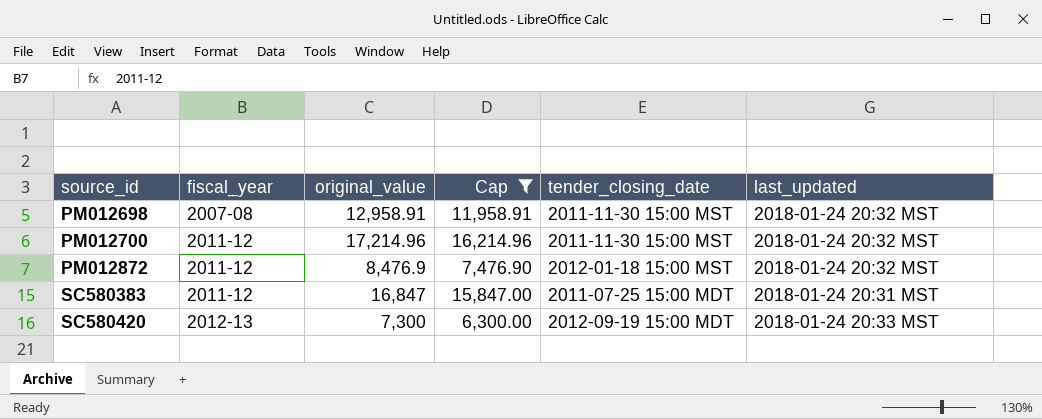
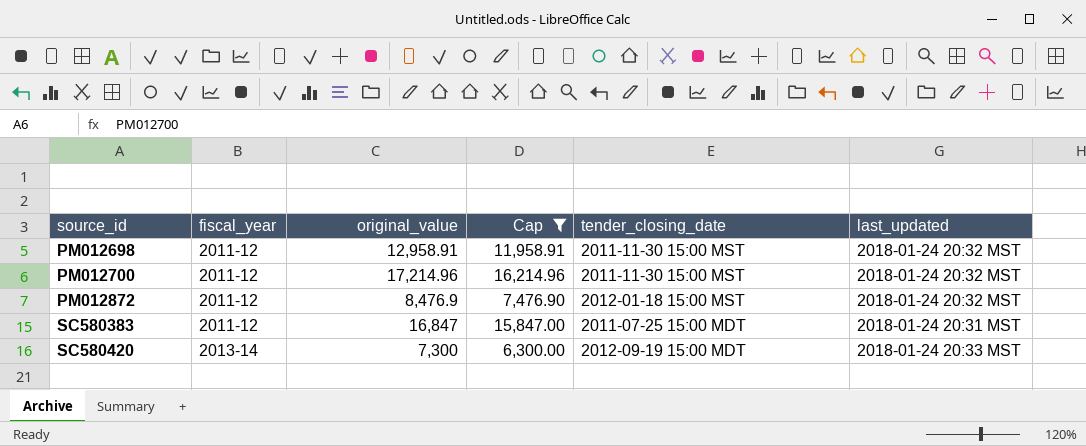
PM012698 | fiscal_year: 2007-08 -> 2011-12
SC580420 | fiscal_year: 2012-13 -> 2013-14

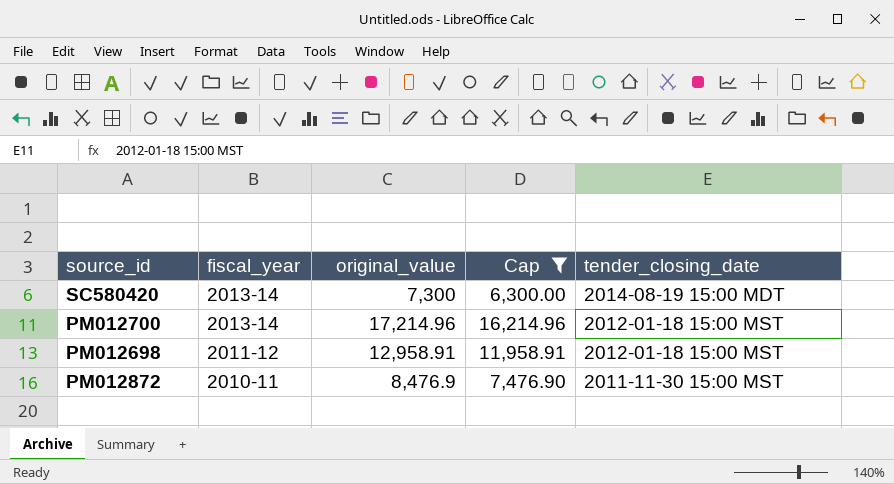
row order: source_id ascending -> fiscal_year descending
column last_updated | position: 6 -> none
row SC580383: 2011-12 | 16,847 | 15,847.00 | 2011-07-25 15:00 MDT | 2018-01-24 20:31 MST -> none
SC580420 | tender_closing_date: 2012-09-19 15:00 MDT -> 2014-08-19 15:00 MDT
PM012700 | fiscal_year: 2011-12 -> 2013-14
PM012700 | tender_closing_date: 2011-11-30 15:00 MST -> 2012-01-18 15:00 MST
PM012698 | tender_closing_date: 2011-11-30 15:00 MST -> 2012-01-18 15:00 MST
PM012872 | fiscal_year: 2011-12 -> 2010-11
PM012872 | tender_closing_date: 2012-01-18 15:00 MST -> 2011-11-30 15:00 MST

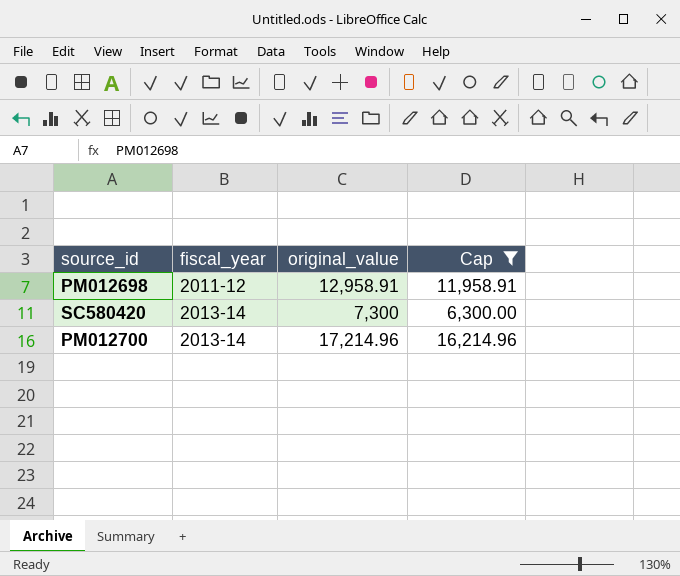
row order: fiscal_year descending -> fiscal_year ascending
column tender_closing_date | position: 5 -> none
row PM012872: 2010-11 | 8,476.9 | 7,476.90 | 2011-11-30 15:00 MST -> none

